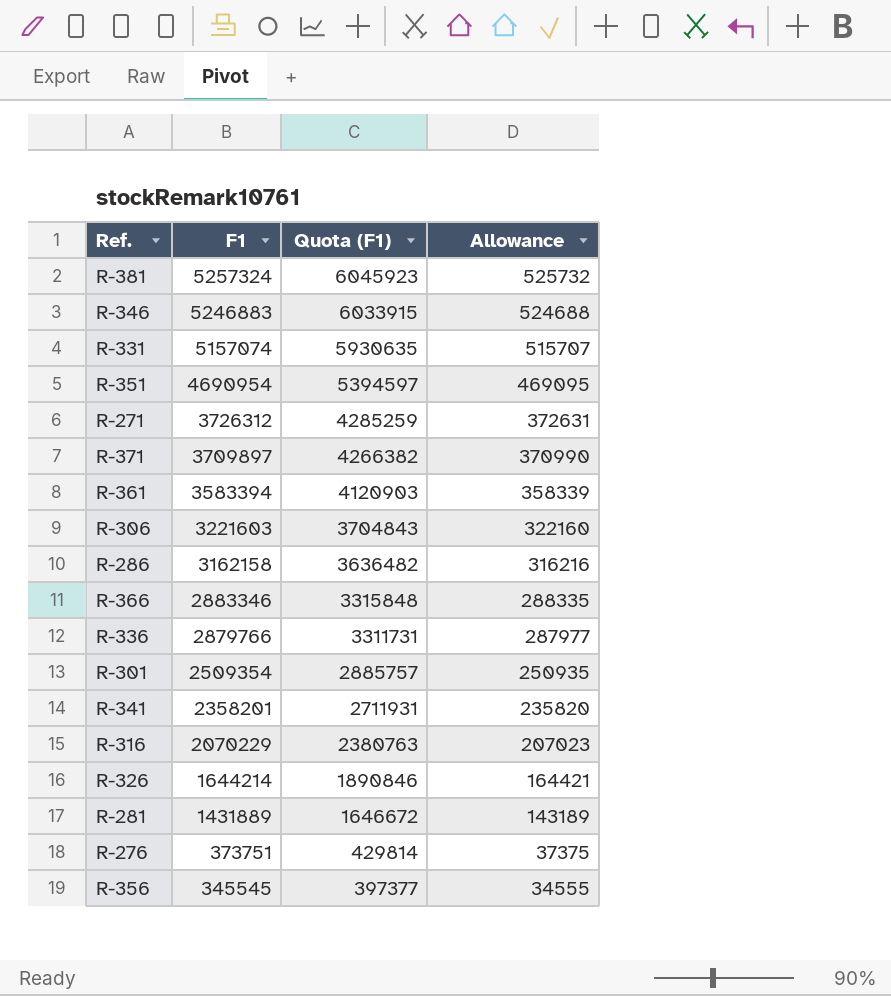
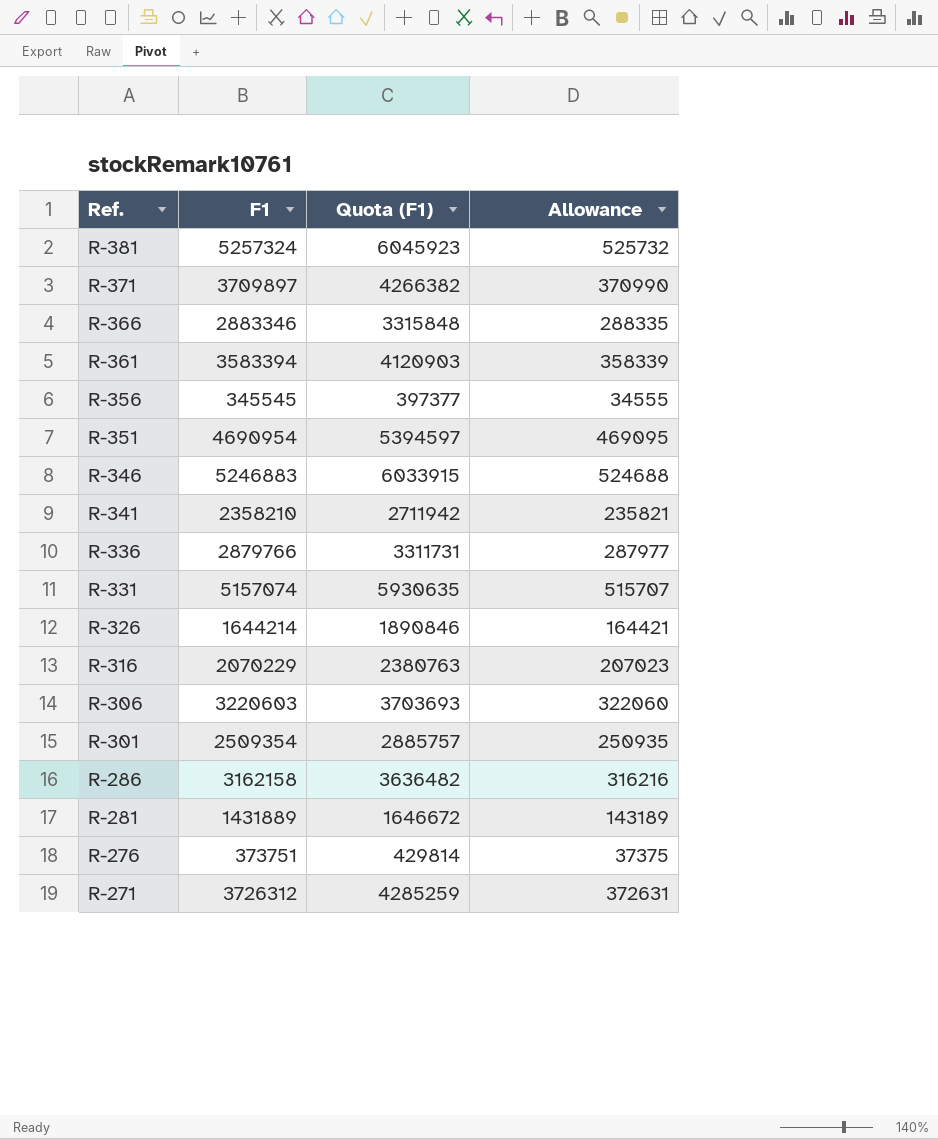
row order: F1 descending -> Ref. descending
R-341 | F1: 2358201 -> 2358210
R-341 | Quota (F1): 2711931 -> 2711942
R-341 | Allowance: 235820 -> 235821
R-306 | F1: 3221603 -> 3220603
R-306 | Quota (F1): 3704843 -> 3703693
R-306 | Allowance: 322160 -> 322060

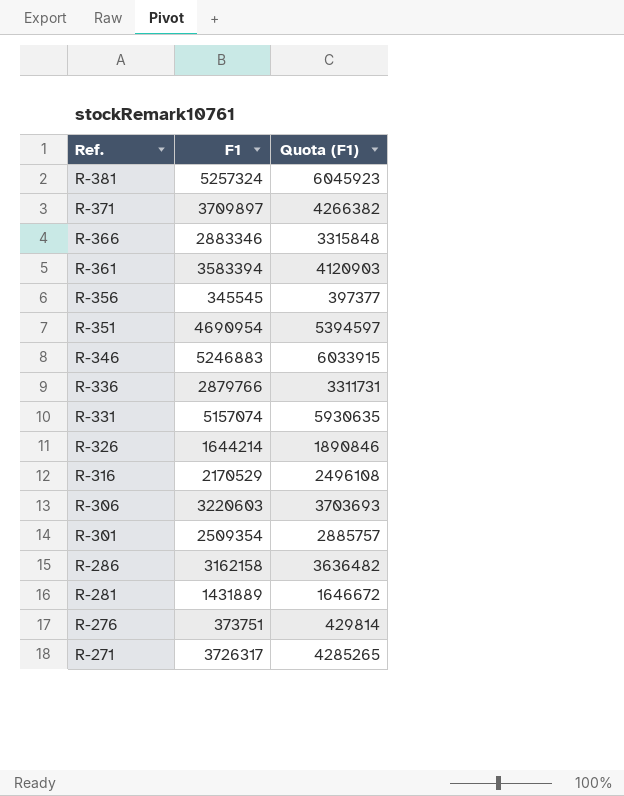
column Allowance | formula: [F1] * 0.1 -> none
row R-341: 2358210 | 2711942 | 235821 -> none
R-316 | F1: 2070229 -> 2170529
R-316 | Quota (F1): 2380763 -> 2496108
R-271 | F1: 3726312 -> 3726317
R-271 | Quota (F1): 4285259 -> 4285265

